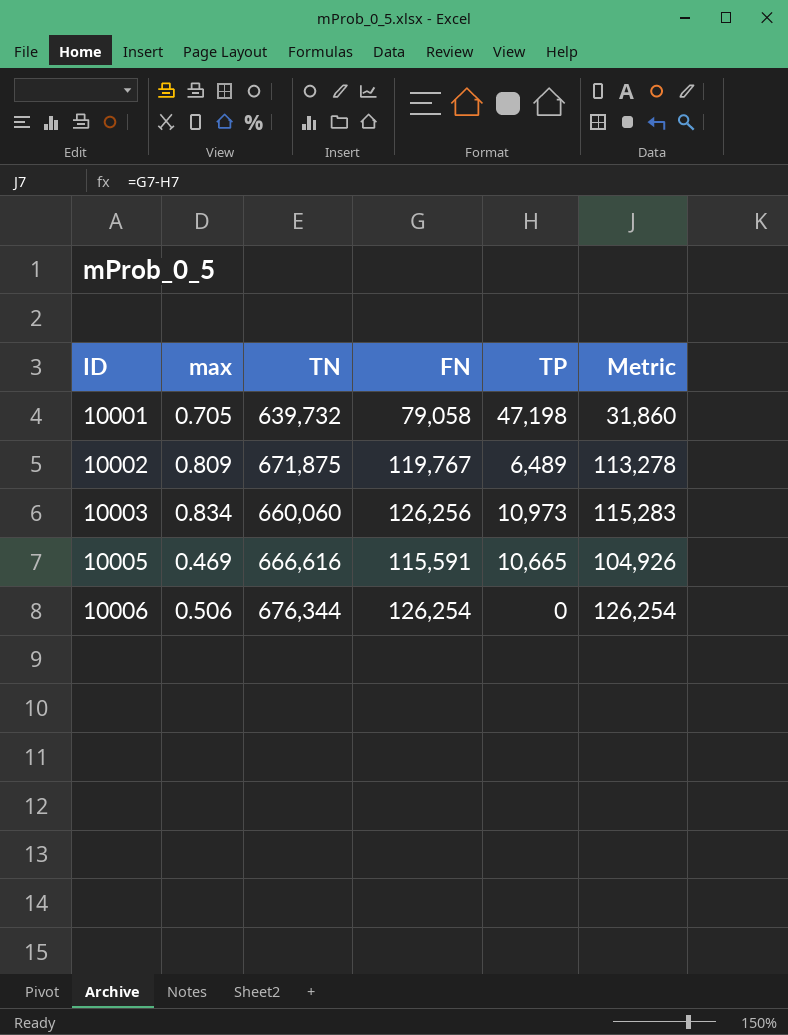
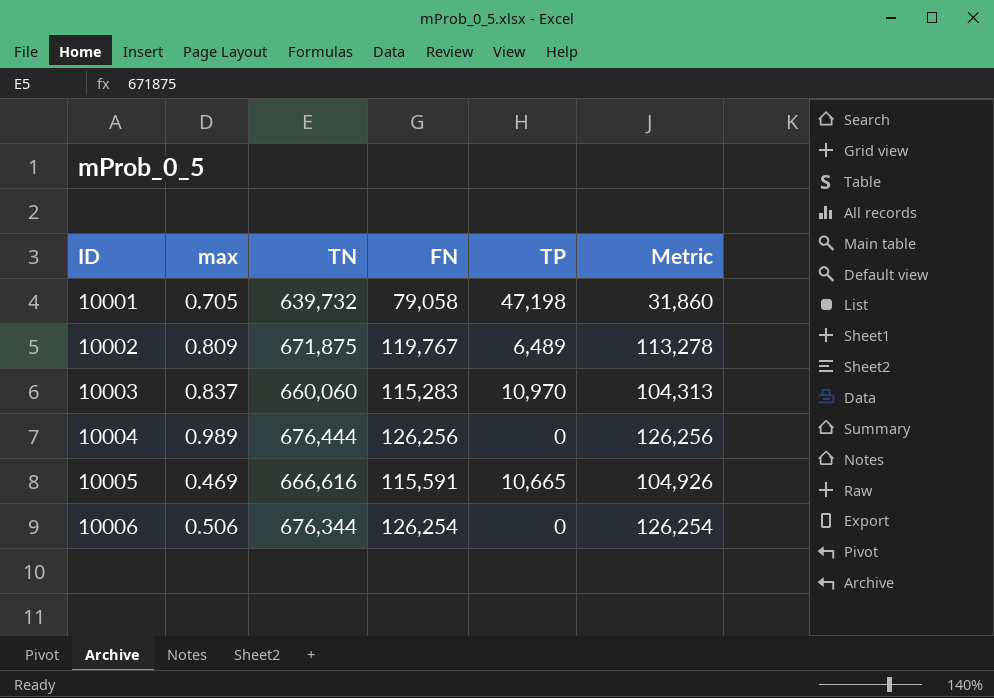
10003 | max: 0.834 -> 0.837
10003 | FN: 126,256 -> 115,283
10003 | TP: 10,973 -> 10,970
10003 | Metric: 115,283 -> 104,313
row 10004: none -> 0.989 | 676,444 | 126,256 | 0 | 126,256

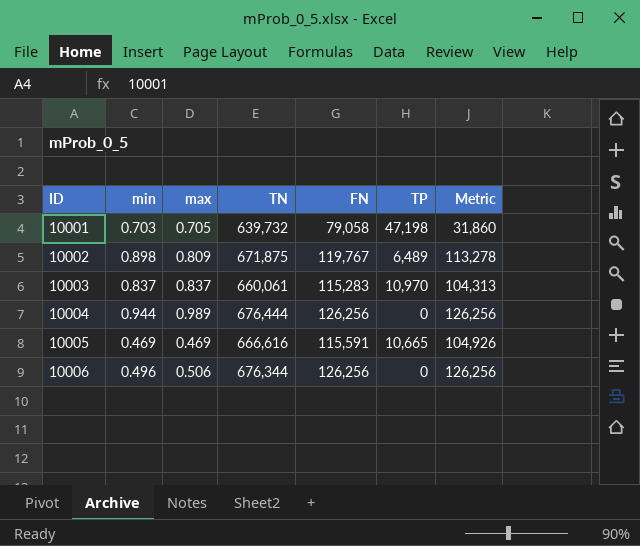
column min | position: none -> 2
10003 | TN: 660,060 -> 660,061
10006 | FN: 126,254 -> 126,256
10006 | Metric: 126,254 -> 126,256

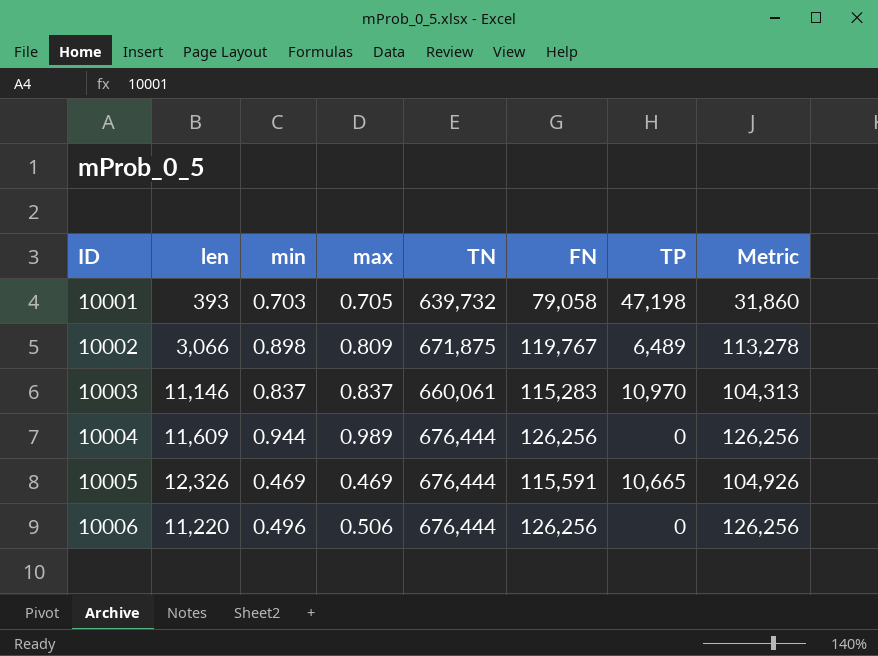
column len | position: none -> 2
10005 | TN: 666,616 -> 676,444
10006 | TN: 676,344 -> 676,444

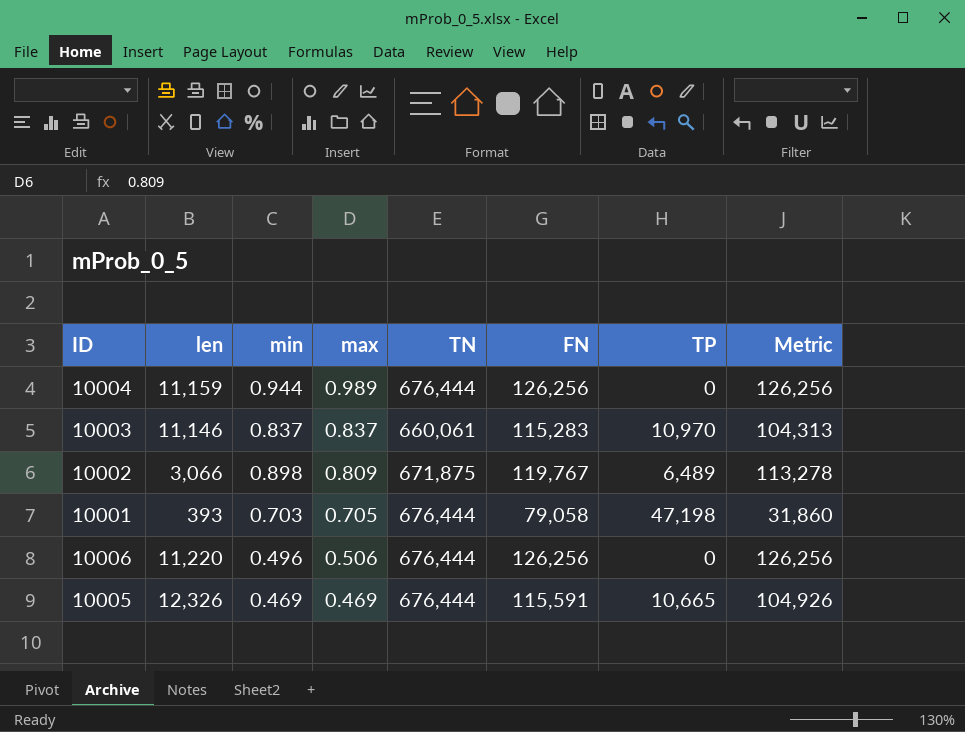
row order: ID ascending -> max descending
10004 | len: 11,609 -> 11,159
10001 | TN: 639,732 -> 676,444

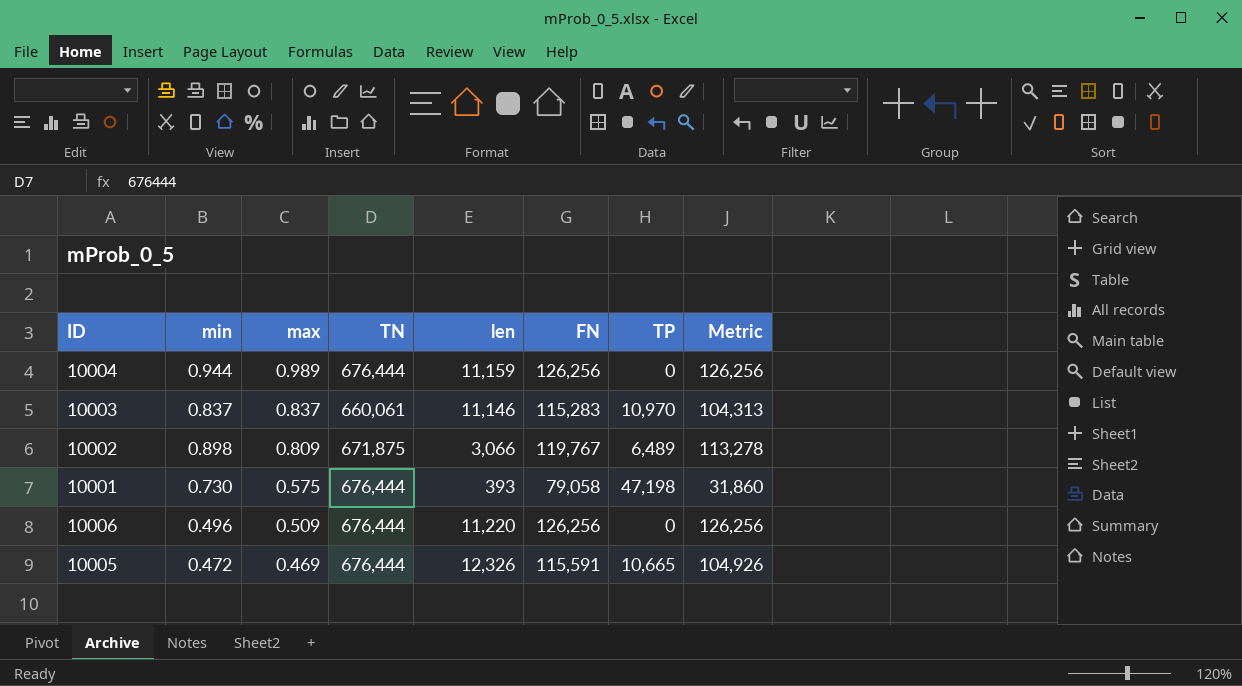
column len | position: 2 -> 5
10001 | min: 0.703 -> 0.730
10001 | max: 0.705 -> 0.575
10006 | max: 0.506 -> 0.509
10005 | min: 0.469 -> 0.472

